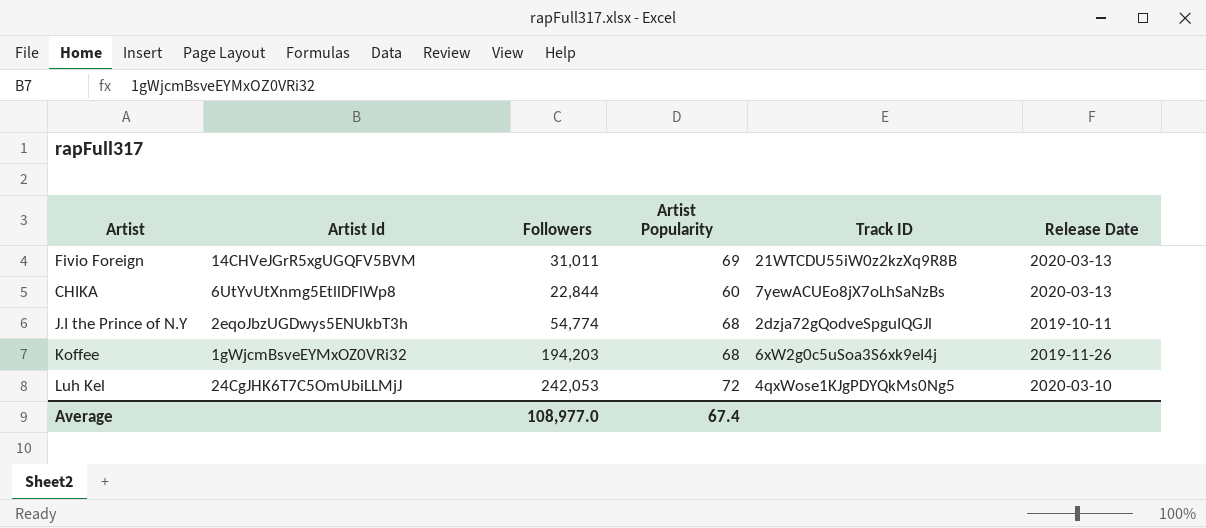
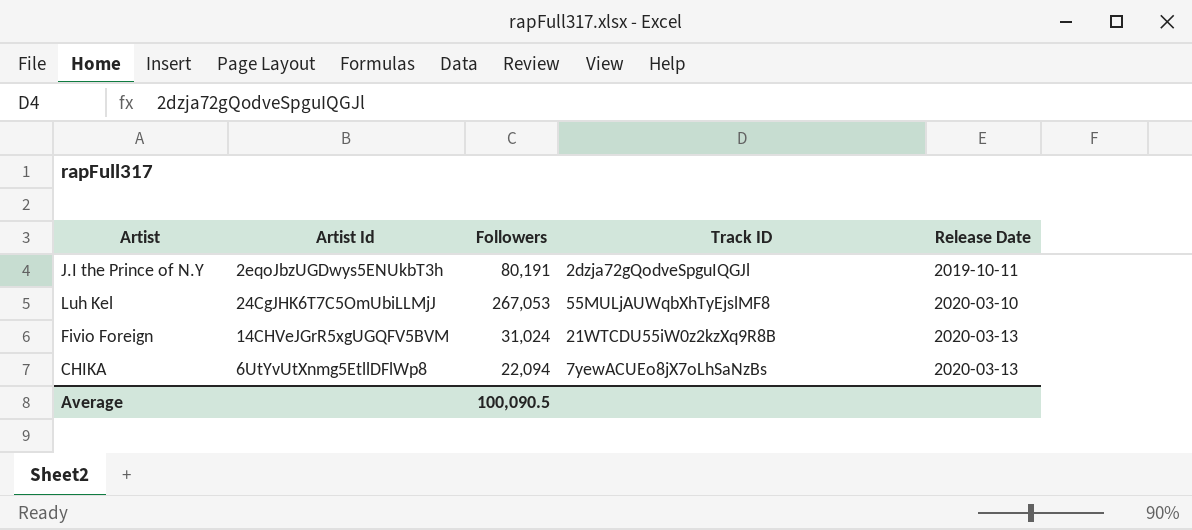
row order: none -> Release Date ascending
column Artist Popularity | position: 4 -> none
row Koffee: 1gWjcmBsveEYMxOZ0VRi32 | 194,203 | 68 | 6xW2g0c5uSoa3S6xk9eI4j | 2019-11-26 -> none
J.I the Prince of N.Y | Followers: 54,774 -> 80,191
Luh Kel | Followers: 242,053 -> 267,053
Luh Kel | Track ID: 4qxWose1KJgPDYQkMs0Ng5 -> 55MULjAUWqbXhTyEjslMF8
Fivio Foreign | Followers: 31,011 -> 31,024
CHIKA | Followers: 22,844 -> 22,094
Average | Followers: 108,977.0 -> 100,090.5

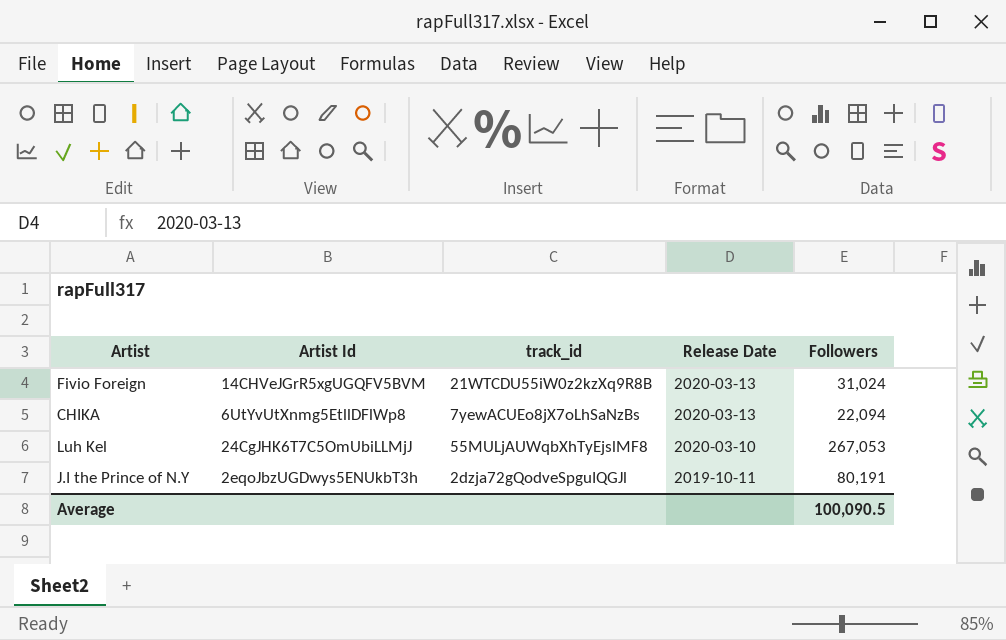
row order: Release Date ascending -> Release Date descending
column name: Track ID -> track_id
column Followers | position: 3 -> 5

